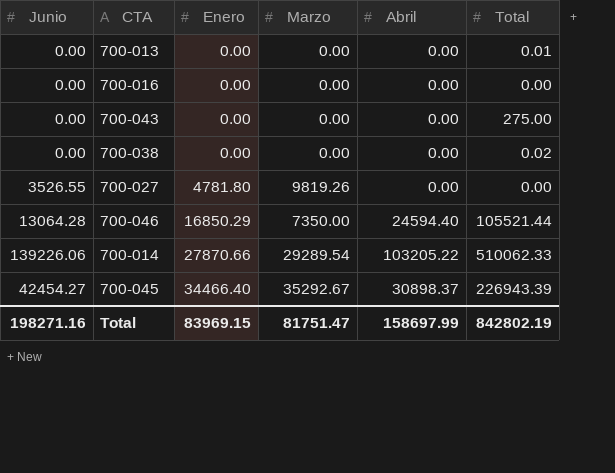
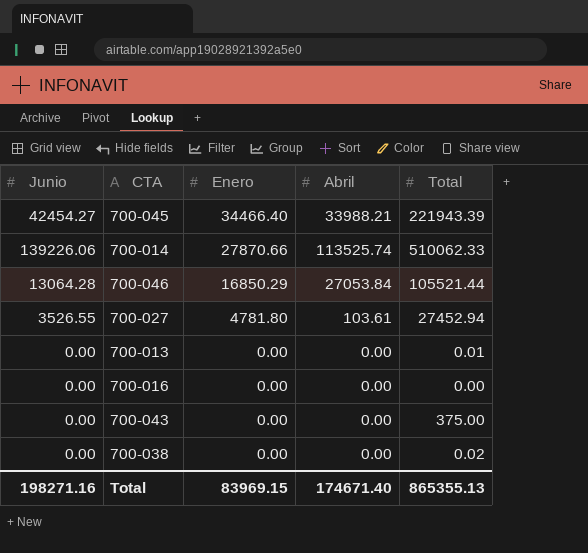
row order: Enero ascending -> Enero descending
column Marzo | position: 4 -> none
700-045 | Abril: 30898.37 -> 33988.21
700-045 | Total: 226943.39 -> 221943.39
700-014 | Abril: 103205.22 -> 113525.74
700-046 | Abril: 24594.40 -> 27053.84
700-027 | Abril: 0.00 -> 103.61
700-027 | Total: 0.00 -> 27452.94
700-043 | Total: 275.00 -> 375.00
Total | Abril: 158697.99 -> 174671.40
Total | Total: 842802.19 -> 865355.13

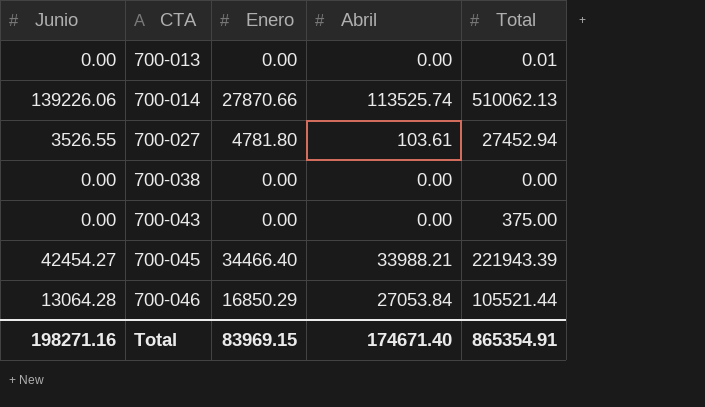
row order: Enero descending -> CTA ascending
row 700-016: 0.00 | 0.00 | 0.00 | 0.00 -> none
700-014 | Total: 510062.33 -> 510062.13
700-038 | Total: 0.02 -> 0.00
Total | Total: 865355.13 -> 865354.91

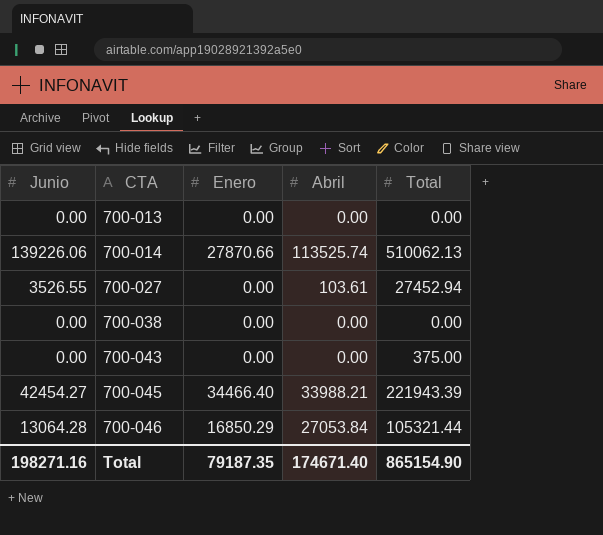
700-013 | Total: 0.01 -> 0.00
700-027 | Enero: 4781.80 -> 0.00
700-046 | Total: 105521.44 -> 105321.44
Total | Enero: 83969.15 -> 79187.35
Total | Total: 865354.91 -> 865154.90

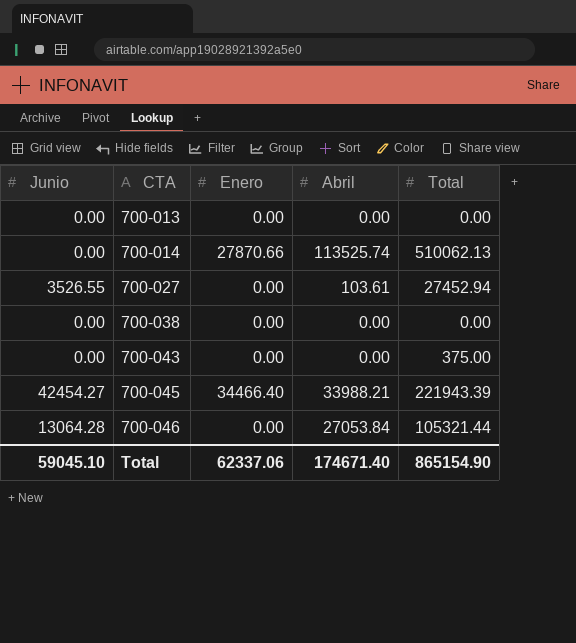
700-014 | Junio: 139226.06 -> 0.00
700-046 | Enero: 16850.29 -> 0.00
Total | Junio: 198271.16 -> 59045.10
Total | Enero: 79187.35 -> 62337.06

